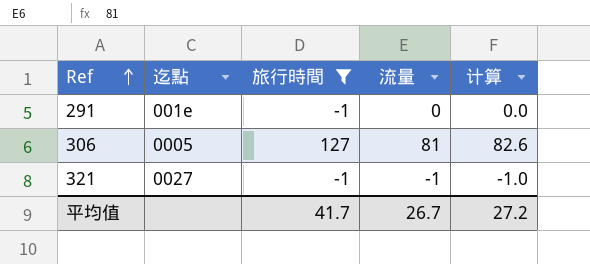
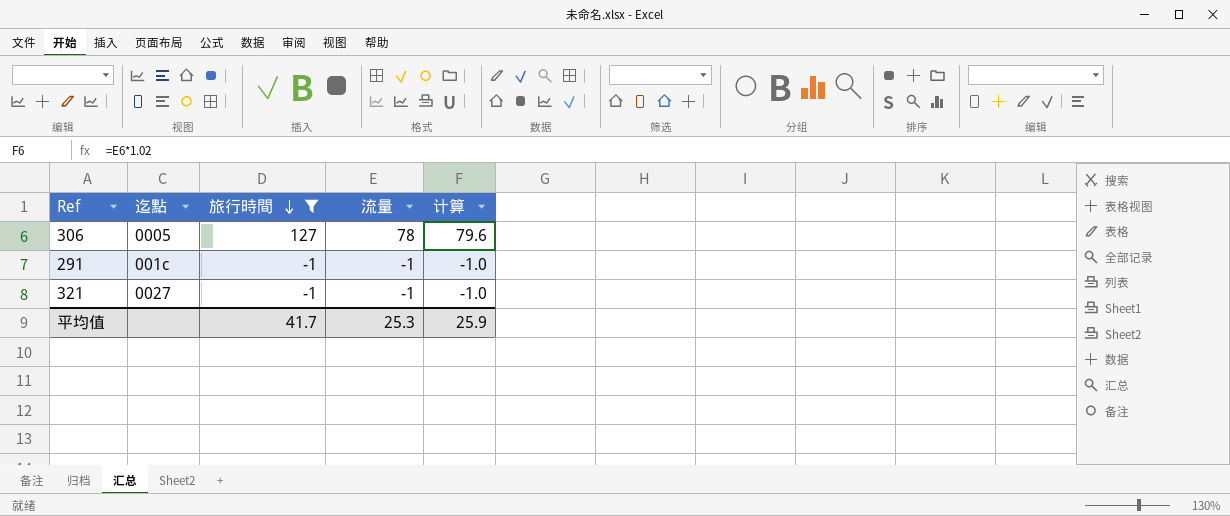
row order: Ref ascending -> 旅行時間 descending
306 | 流量: 81 -> 78
306 | 计算: 82.6 -> 79.6
291 | 迄點: 001e -> 001c
291 | 流量: 0 -> -1
291 | 计算: 0.0 -> -1.0
平均值 | 流量: 26.7 -> 25.3
平均值 | 计算: 27.2 -> 25.9

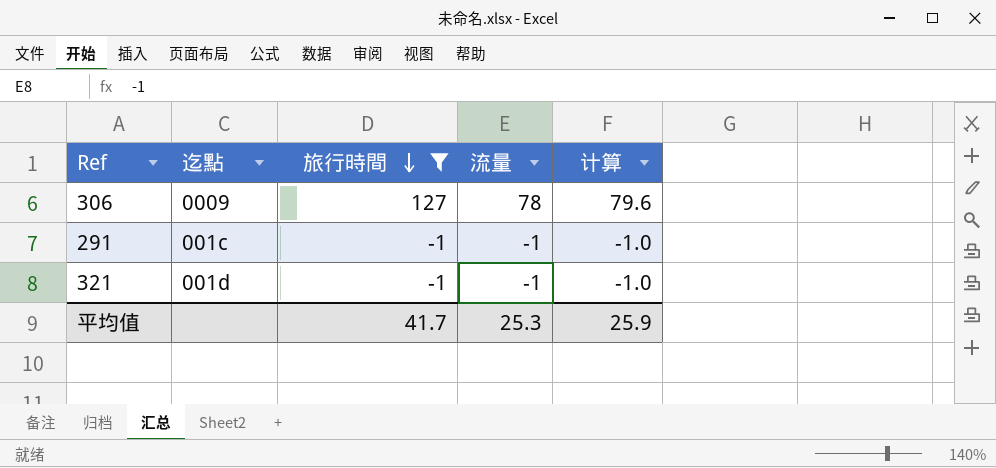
306 | 迄點: 0005 -> 0009
321 | 迄點: 0027 -> 001d

